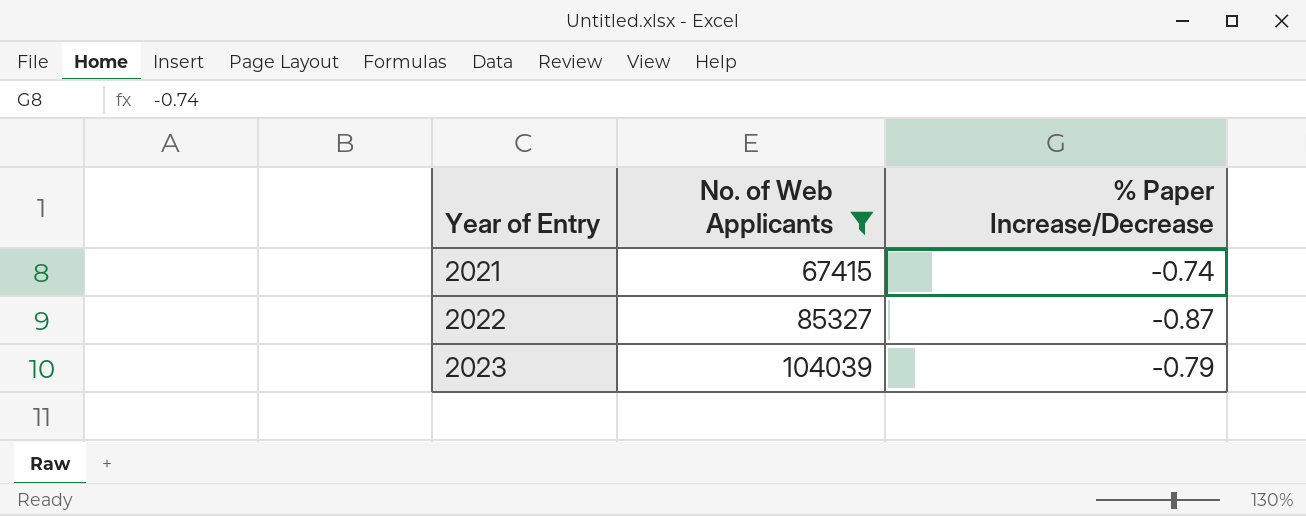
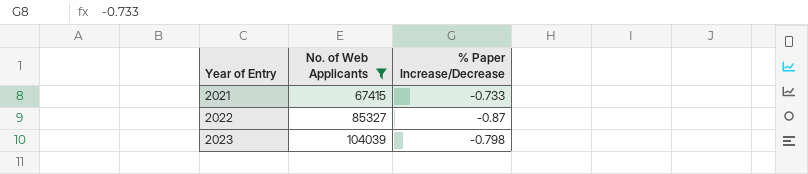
2021 | % Paper Increase/Decrease: -0.74 -> -0.733
2023 | % Paper Increase/Decrease: -0.79 -> -0.798

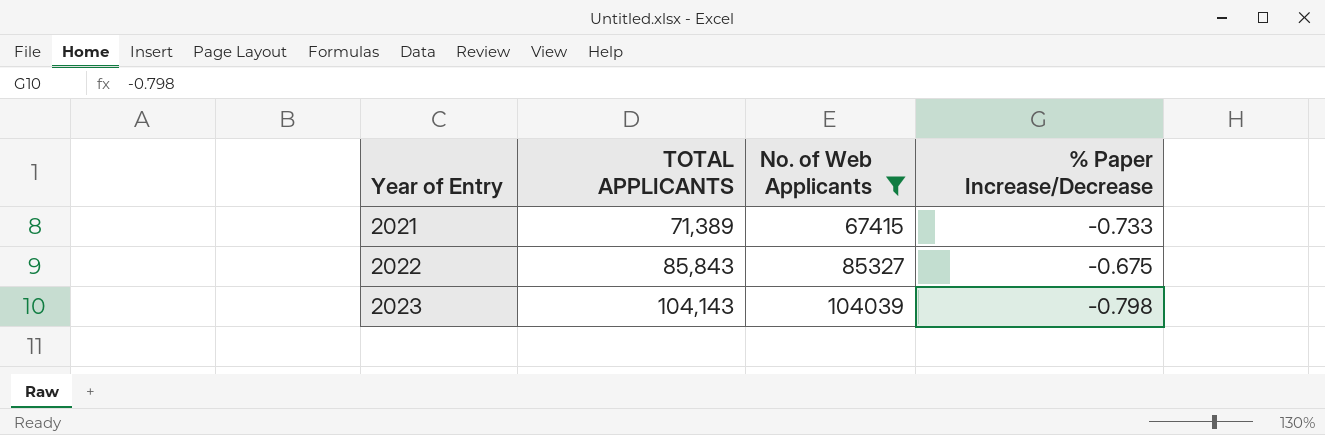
column TOTAL APPLICANTS | position: none -> 2
2022 | % Paper Increase/Decrease: -0.87 -> -0.675

